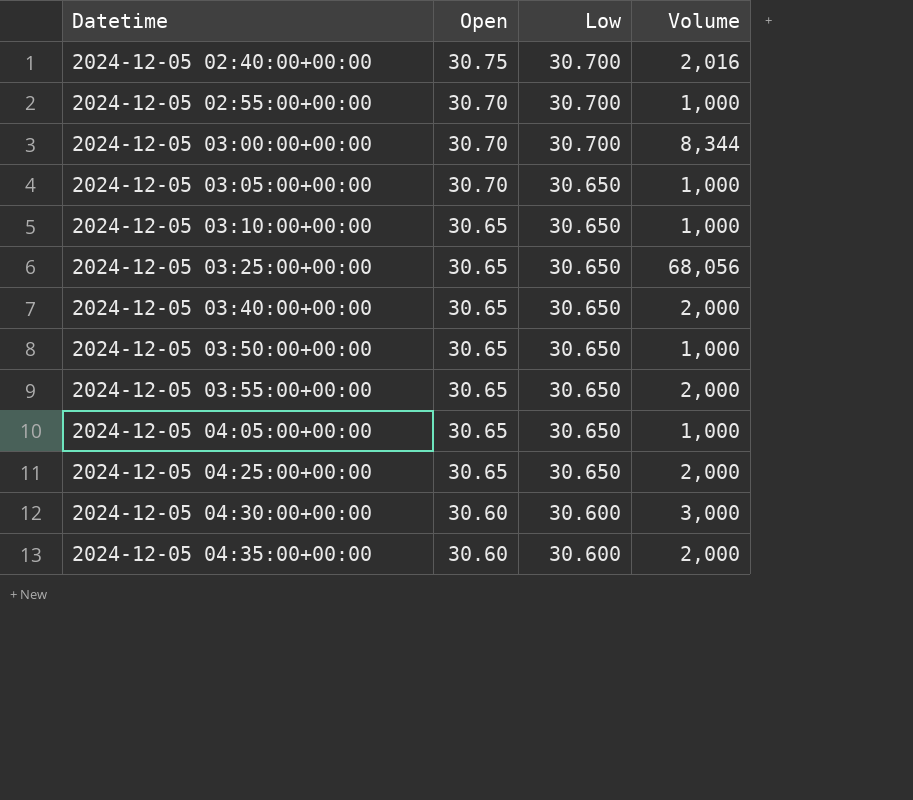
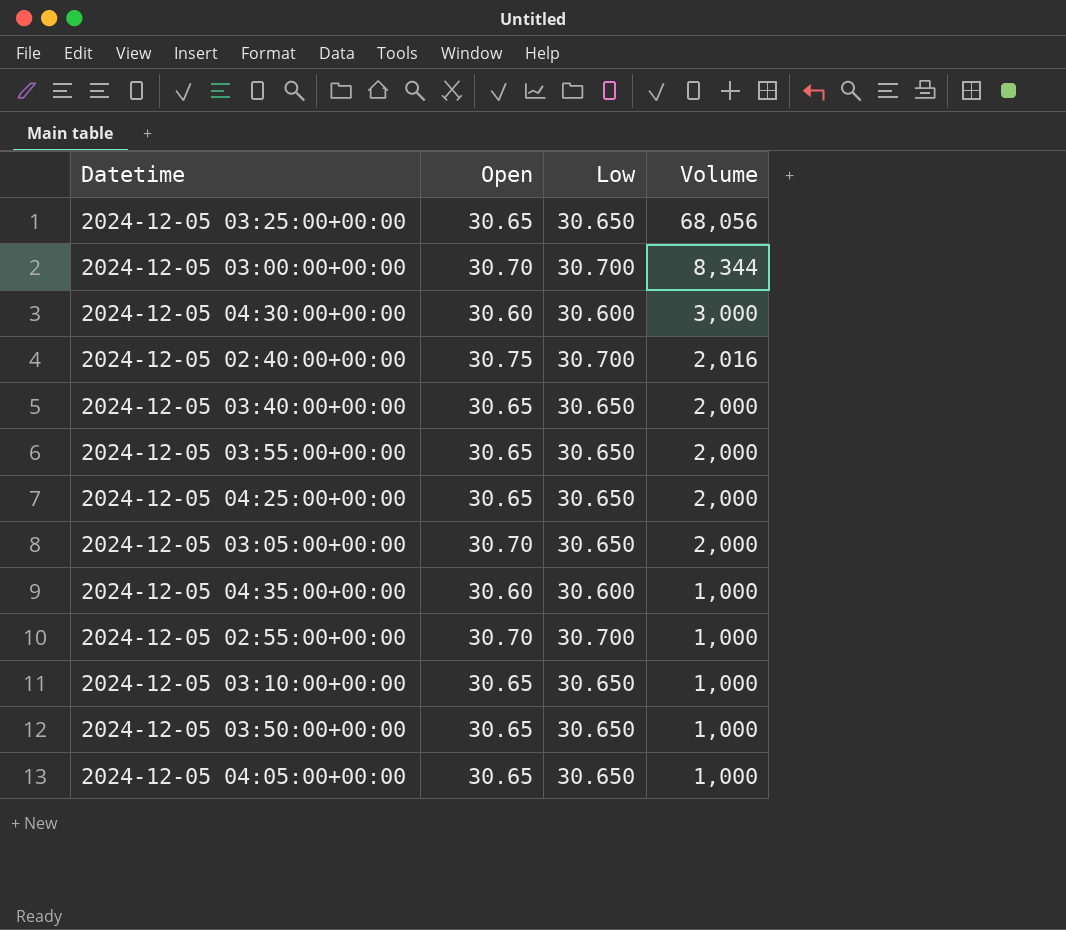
row order: Datetime ascending -> Volume descending
2024-12-05 03:05:00+00:00 | Volume: 1,000 -> 2,000
2024-12-05 04:35:00+00:00 | Volume: 2,000 -> 1,000

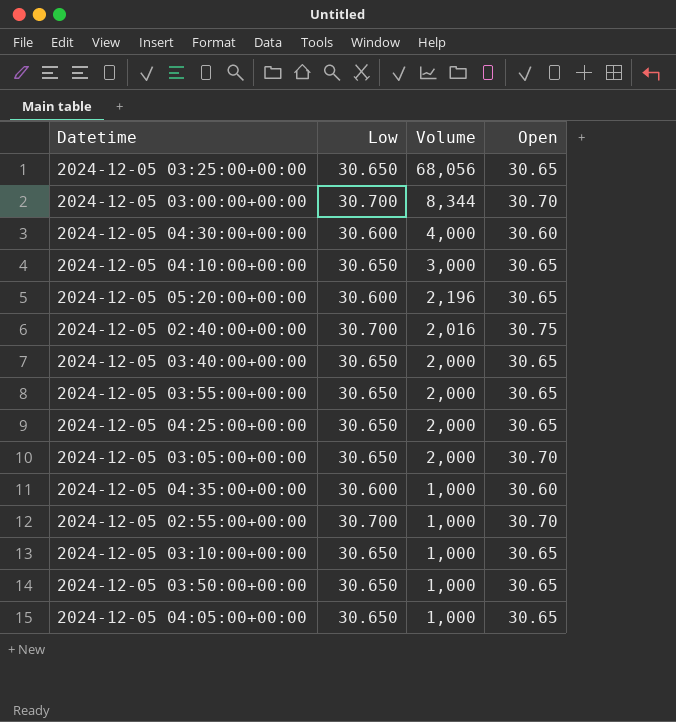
column Open | position: 2 -> 4
2024-12-05 04:30:00+00:00 | Volume: 3,000 -> 4,000
row 2024-12-05 04:10:00+00:00: none -> 30.650 | 3,000 | 30.65
row 2024-12-05 05:20:00+00:00: none -> 30.600 | 2,196 | 30.65

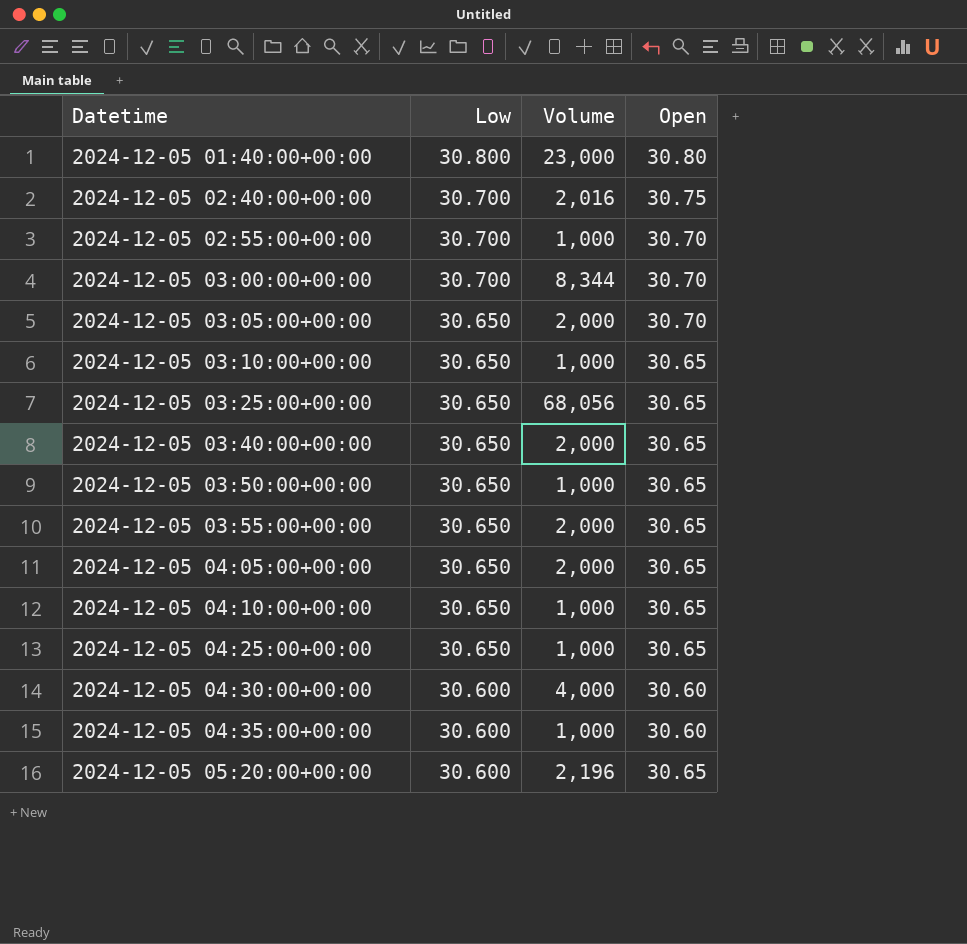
row order: Volume descending -> Datetime ascending
row 2024-12-05 01:40:00+00:00: none -> 30.800 | 23,000 | 30.80
2024-12-05 04:05:00+00:00 | Volume: 1,000 -> 2,000
2024-12-05 04:10:00+00:00 | Volume: 3,000 -> 1,000
2024-12-05 04:25:00+00:00 | Volume: 2,000 -> 1,000

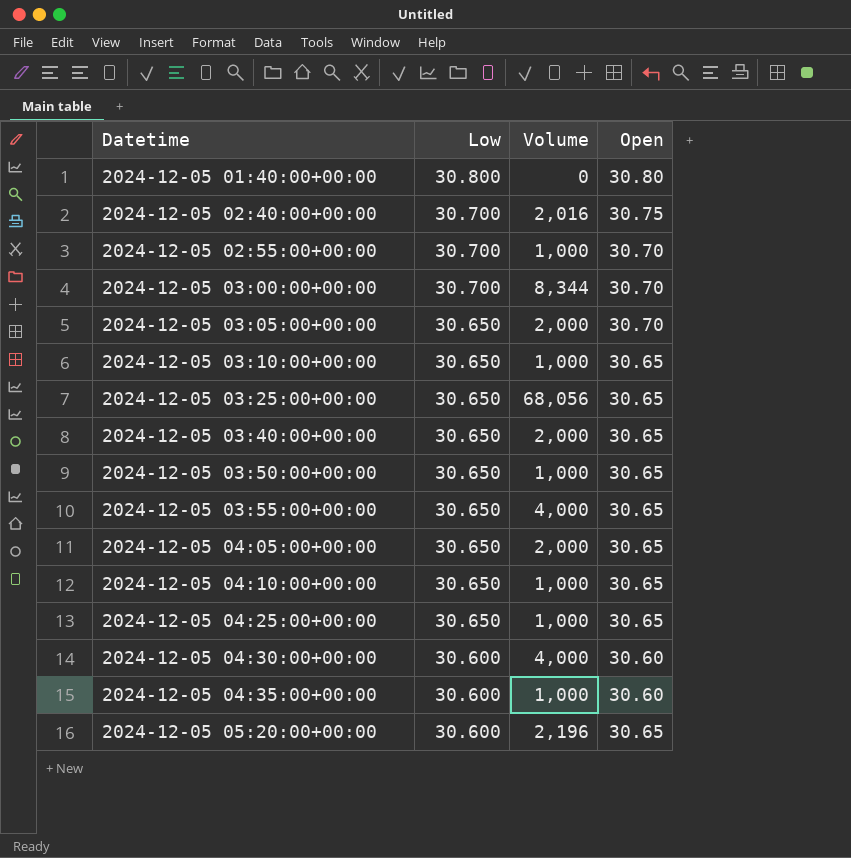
2024-12-05 01:40:00+00:00 | Volume: 23,000 -> 0
2024-12-05 03:55:00+00:00 | Volume: 2,000 -> 4,000

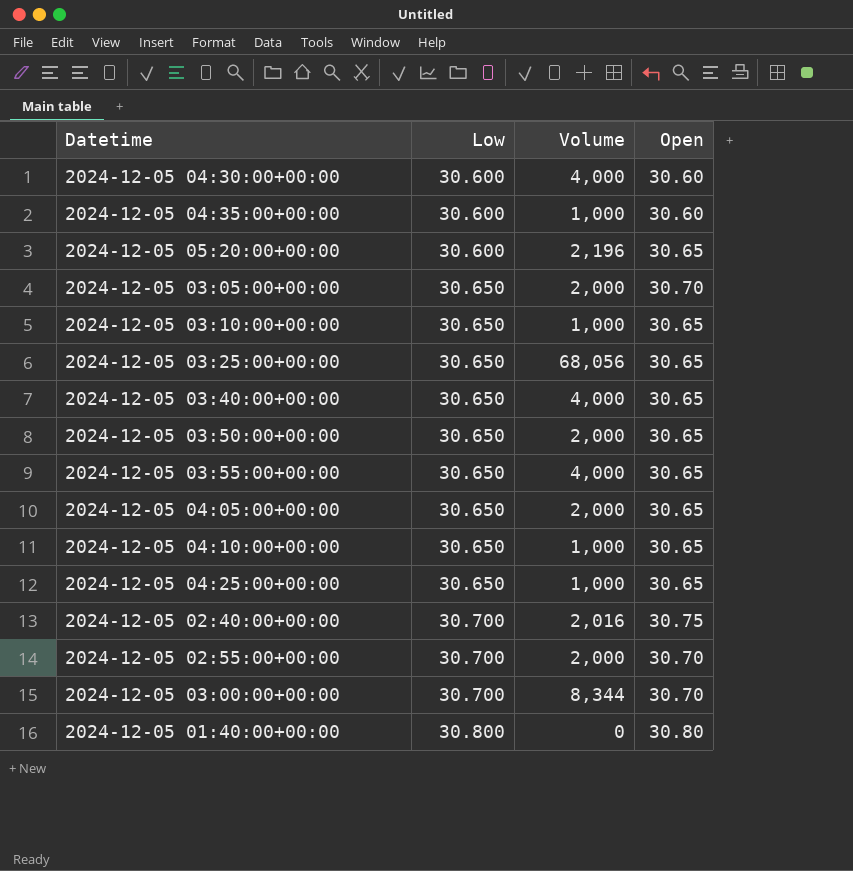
row order: Datetime ascending -> Low ascending
2024-12-05 03:40:00+00:00 | Volume: 2,000 -> 4,000
2024-12-05 03:50:00+00:00 | Volume: 1,000 -> 2,000
2024-12-05 02:55:00+00:00 | Volume: 1,000 -> 2,000

